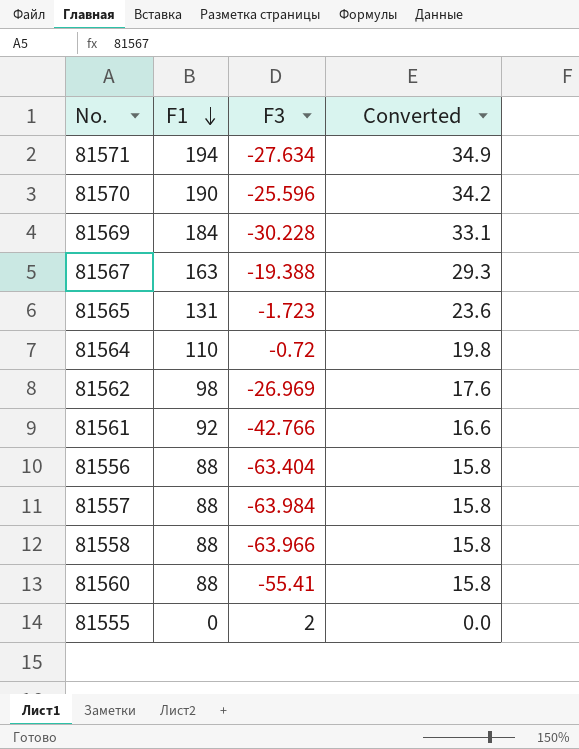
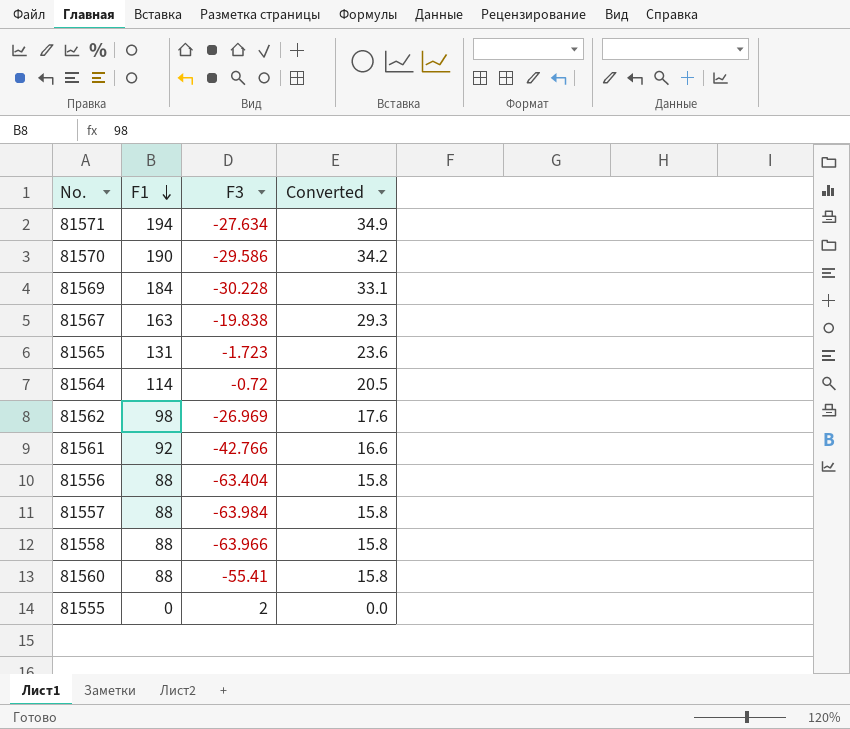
81570 | F3: -25.596 -> -29.586
81567 | F3: -19.388 -> -19.838
81564 | F1: 110 -> 114
81564 | Converted: 19.8 -> 20.5

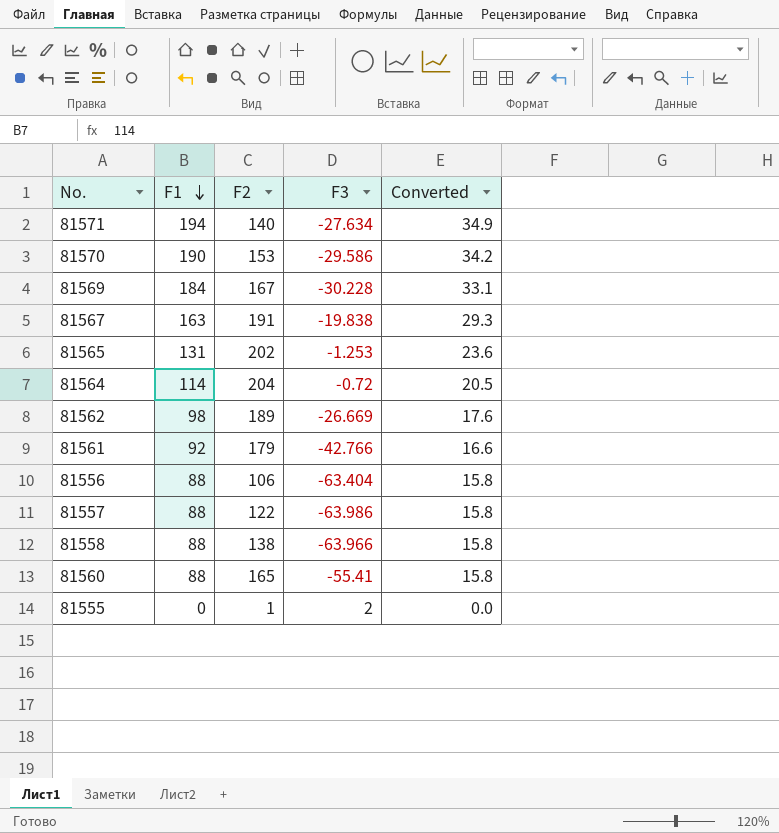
column F2 | position: none -> 3
81565 | F3: -1.723 -> -1.253
81562 | F3: -26.969 -> -26.669
81557 | F3: -63.984 -> -63.986

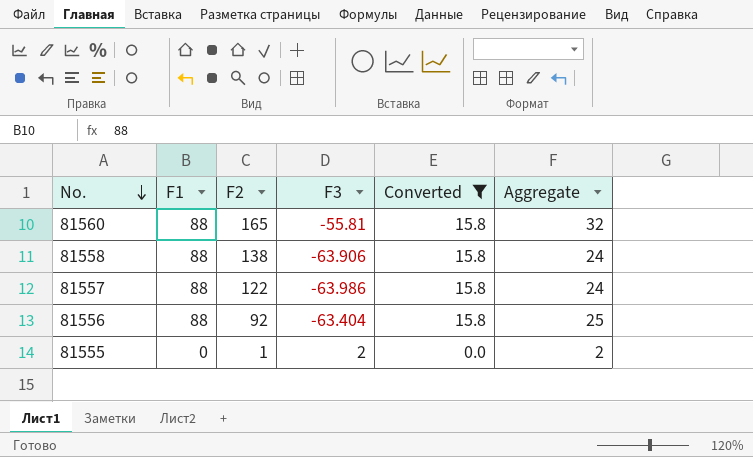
filter: none -> Converted <= 15.8
row order: F1 descending -> No. descending
column Aggregate | formula: none -> [F1] + [F3]
81560 | F3: -55.41 -> -55.81
81558 | F3: -63.966 -> -63.906
81556 | F2: 106 -> 92

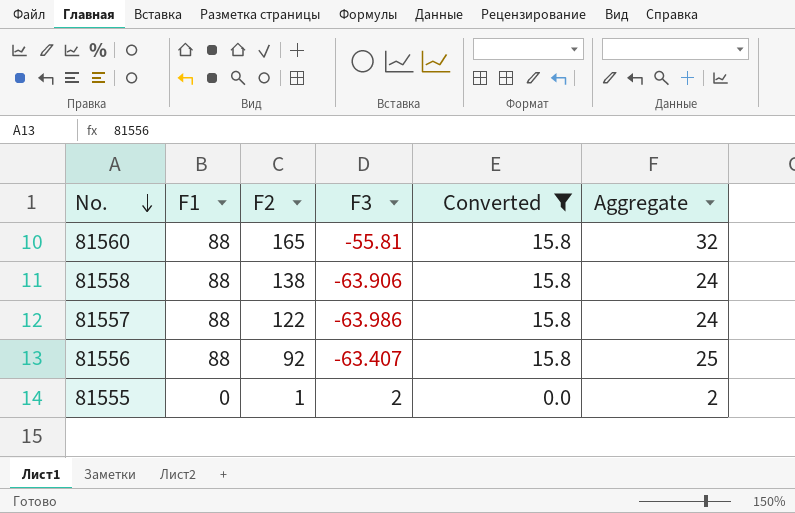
81556 | F3: -63.404 -> -63.407

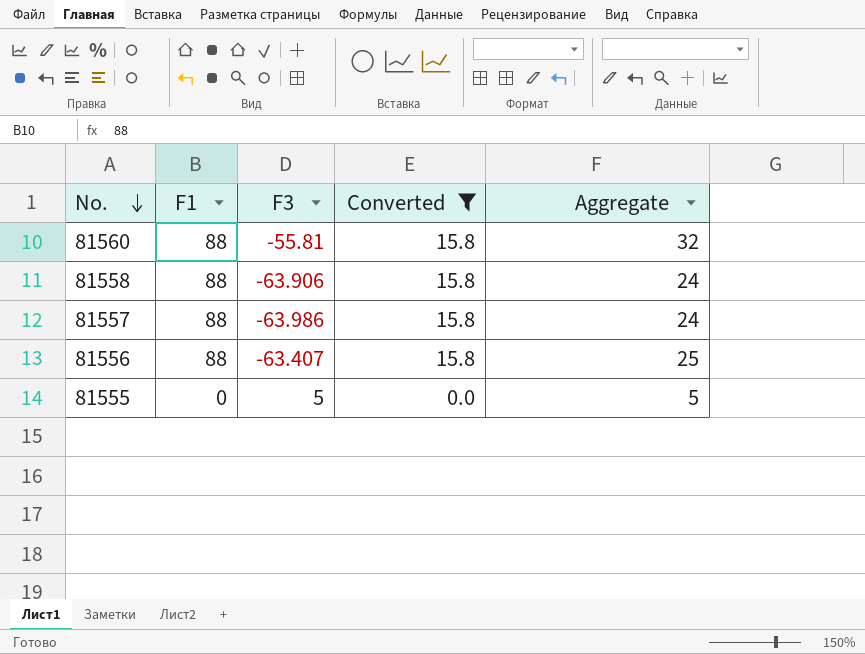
column F2 | position: 3 -> none
81555 | F3: 2 -> 5
81555 | Aggregate: 2 -> 5

